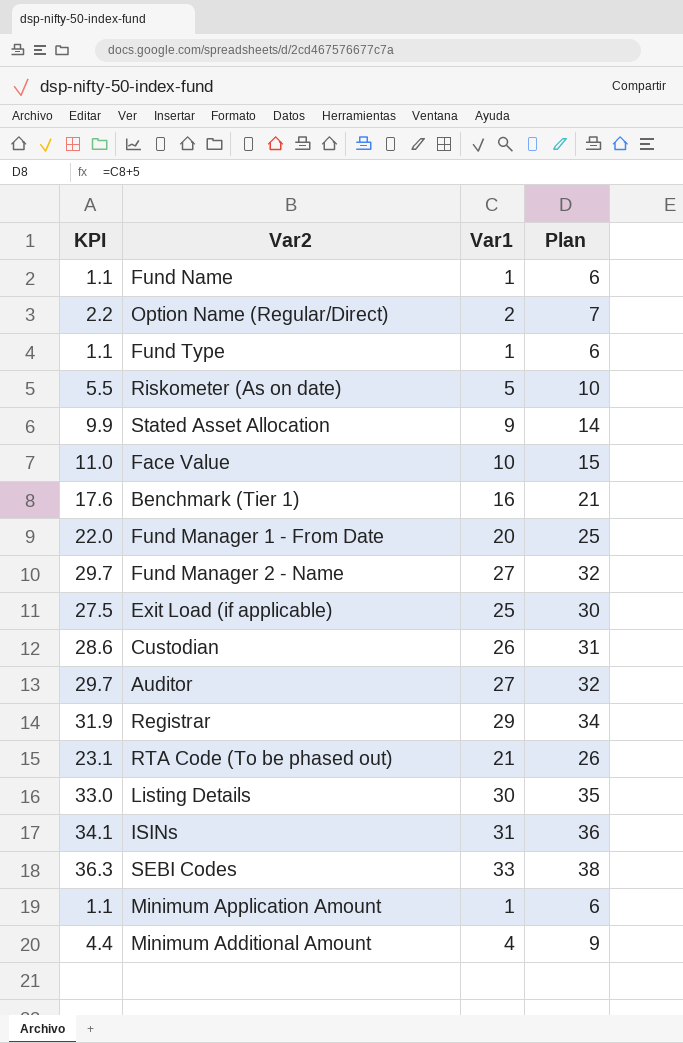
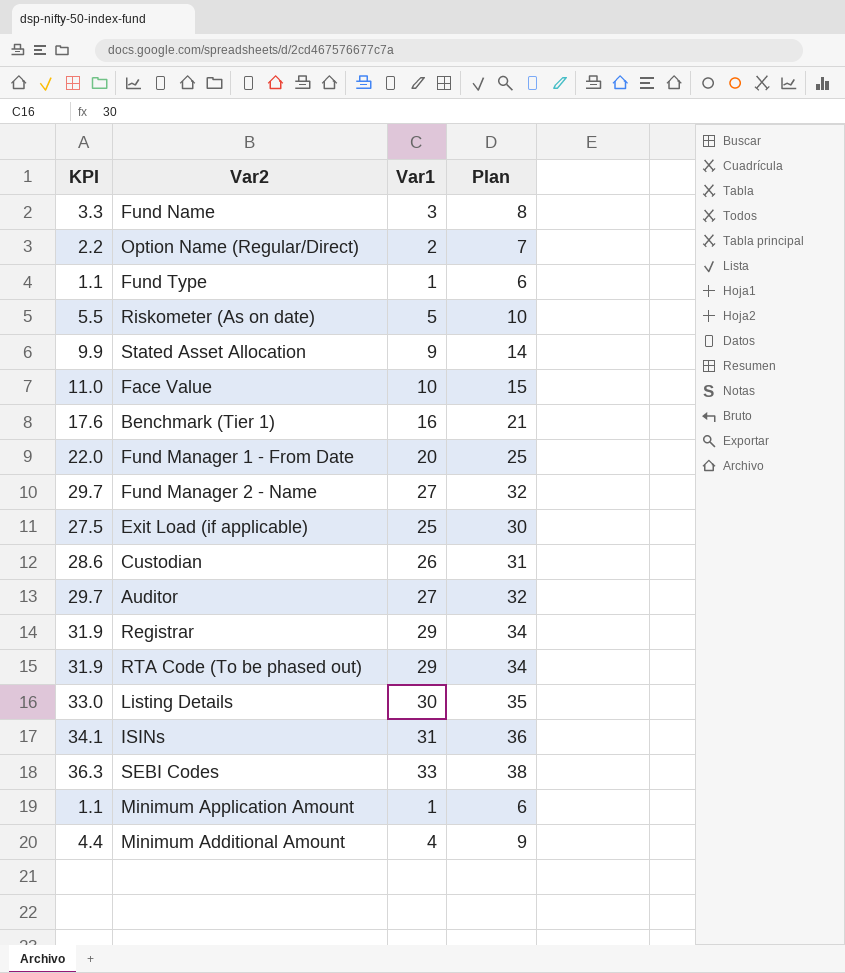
Fund Name | KPI: 1.1 -> 3.3
Fund Name | Var1: 1 -> 3
Fund Name | Plan: 6 -> 8
RTA Code (To be phased out) | KPI: 23.1 -> 31.9
RTA Code (To be phased out) | Var1: 21 -> 29
RTA Code (To be phased out) | Plan: 26 -> 34

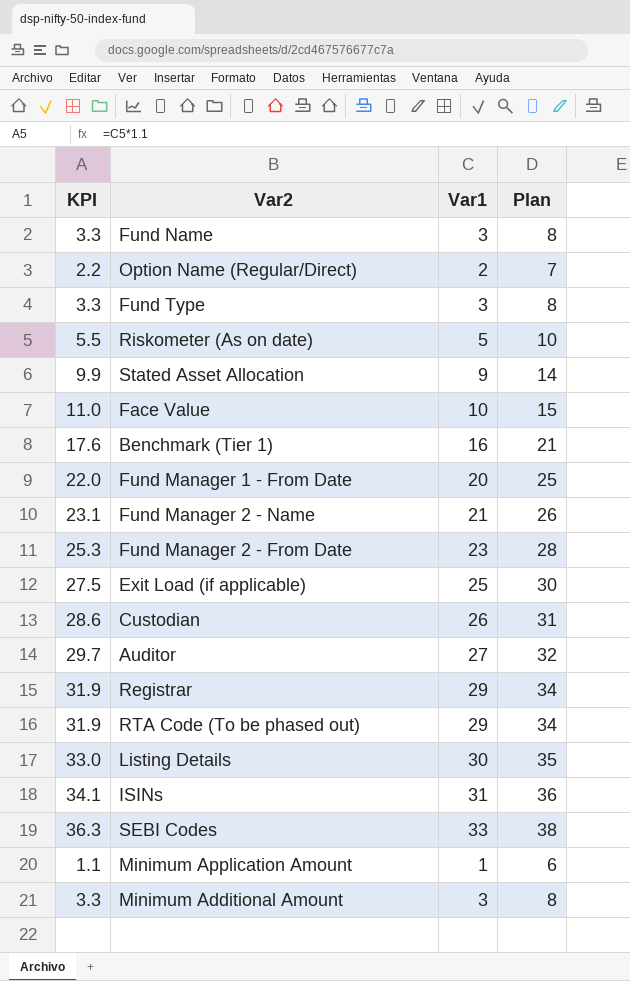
Fund Type | KPI: 1.1 -> 3.3
Fund Type | Var1: 1 -> 3
Fund Type | Plan: 6 -> 8
Fund Manager 2 - Name | KPI: 29.7 -> 23.1
Fund Manager 2 - Name | Var1: 27 -> 21
Fund Manager 2 - Name | Plan: 32 -> 26
row Fund Manager 2 - From Date: none -> 25.3 | 23 | 28
Minimum Additional Amount | KPI: 4.4 -> 3.3
Minimum Additional Amount | Var1: 4 -> 3
Minimum Additional Amount | Plan: 9 -> 8

